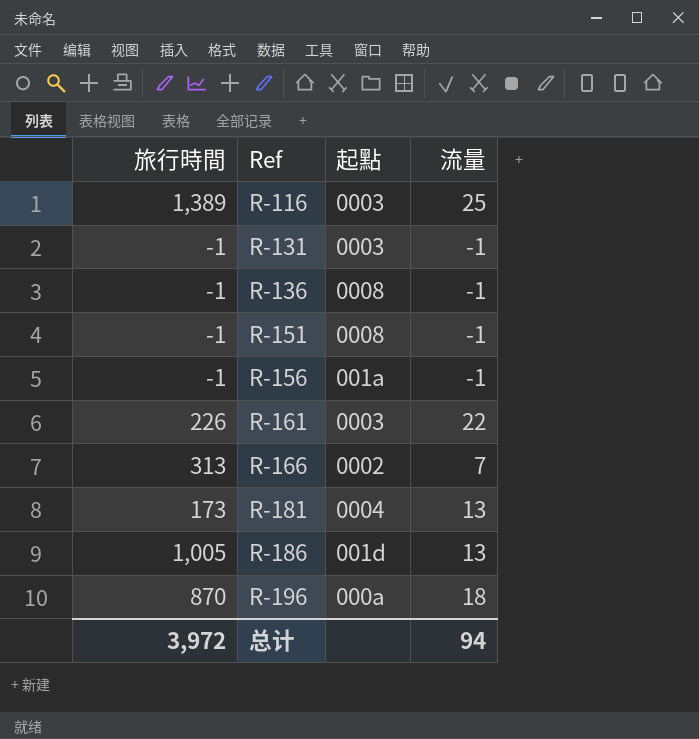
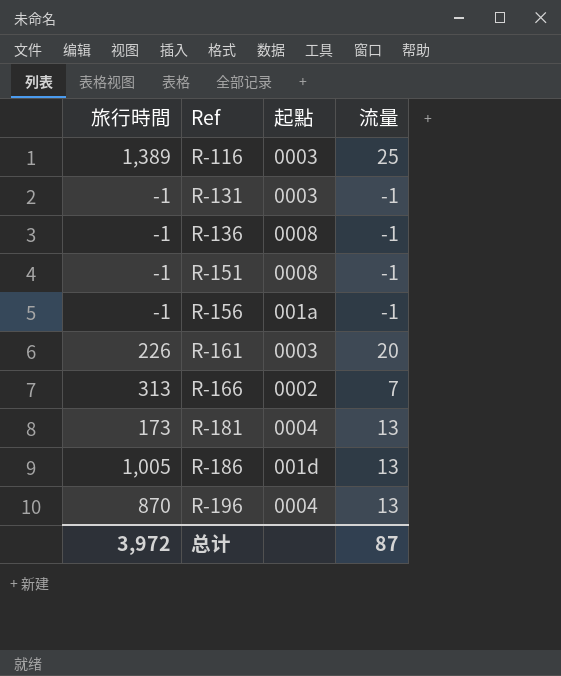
R-161 | 流量: 22 -> 20
R-196 | 起點: 000a -> 0004
R-196 | 流量: 18 -> 13
总计 | 流量: 94 -> 87

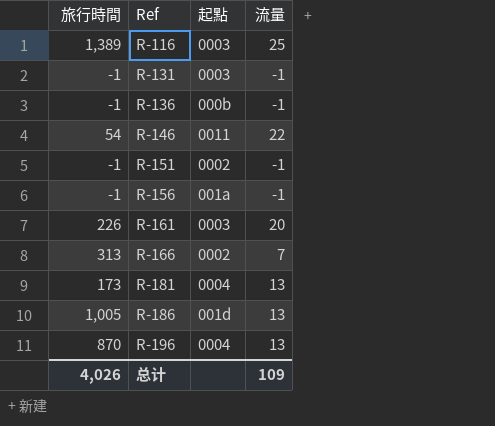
R-136 | 起點: 0008 -> 000b
row R-146: none -> 54 | 0011 | 22
R-151 | 起點: 0008 -> 0002
总计 | 旅行時間: 3,972 -> 4,026
总计 | 流量: 87 -> 109

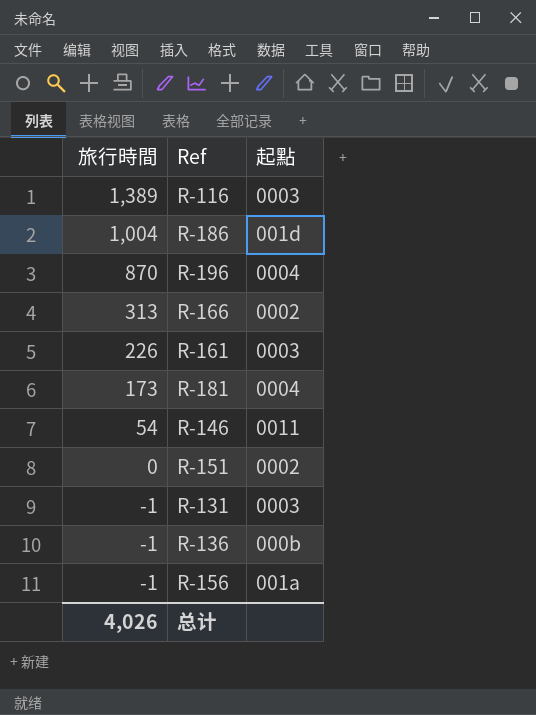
row order: Ref ascending -> 旅行時間 descending
column 流量 | position: 4 -> none
R-186 | 旅行時間: 1,005 -> 1,004
R-151 | 旅行時間: -1 -> 0

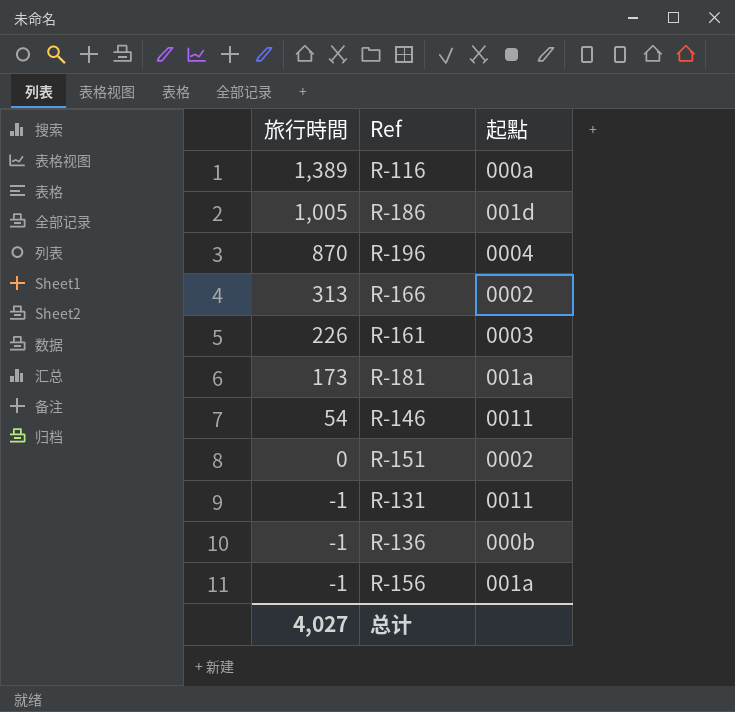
R-116 | 起點: 0003 -> 000a
R-186 | 旅行時間: 1,004 -> 1,005
R-181 | 起點: 0004 -> 001a
R-131 | 起點: 0003 -> 0011
总计 | 旅行時間: 4,026 -> 4,027

